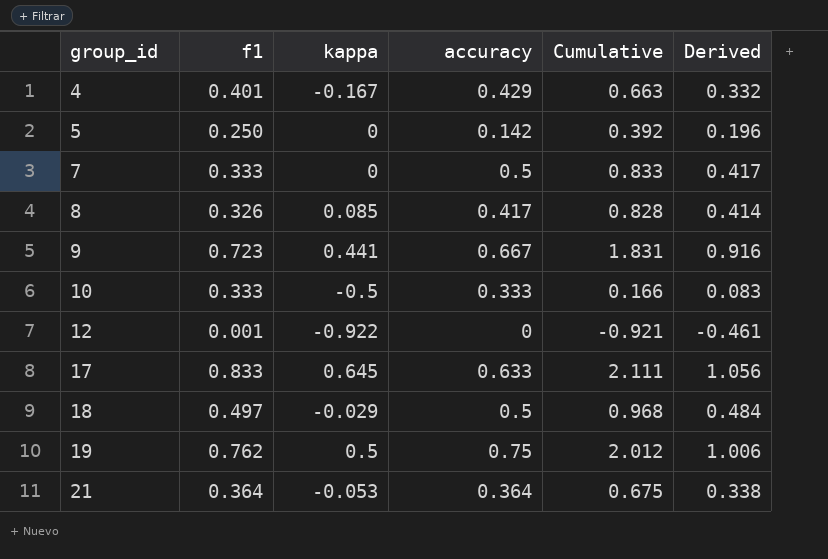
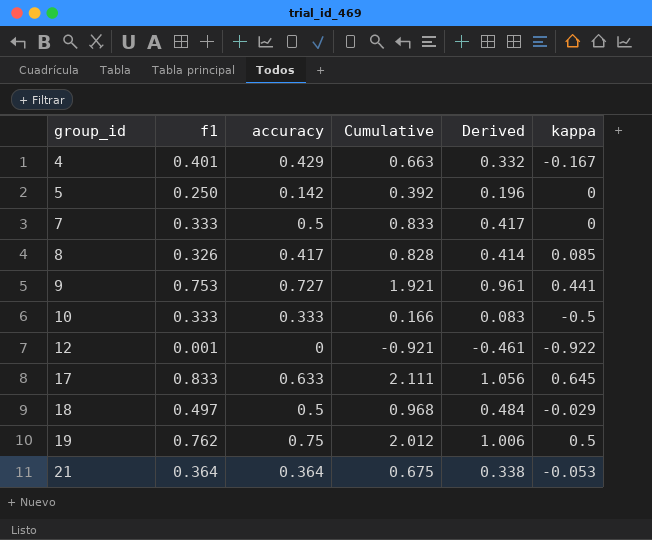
column kappa | position: 3 -> 6
9 | f1: 0.723 -> 0.753
9 | accuracy: 0.667 -> 0.727
9 | Cumulative: 1.831 -> 1.921
9 | Derived: 0.916 -> 0.961

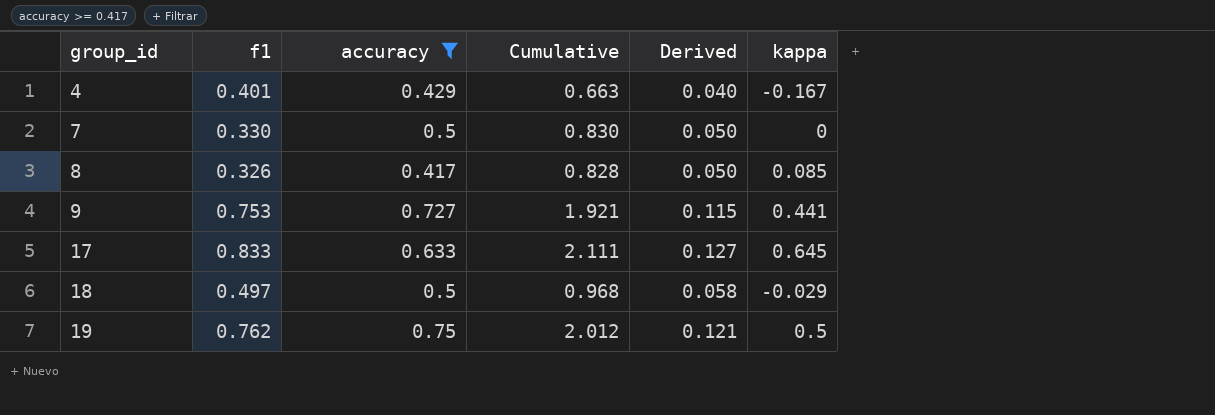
filter: none -> accuracy >= 0.417
column Derived | formula: [Cumulative] * 0.5 -> [Cumulative] * 0.06
7 | f1: 0.333 -> 0.330
7 | Cumulative: 0.833 -> 0.830

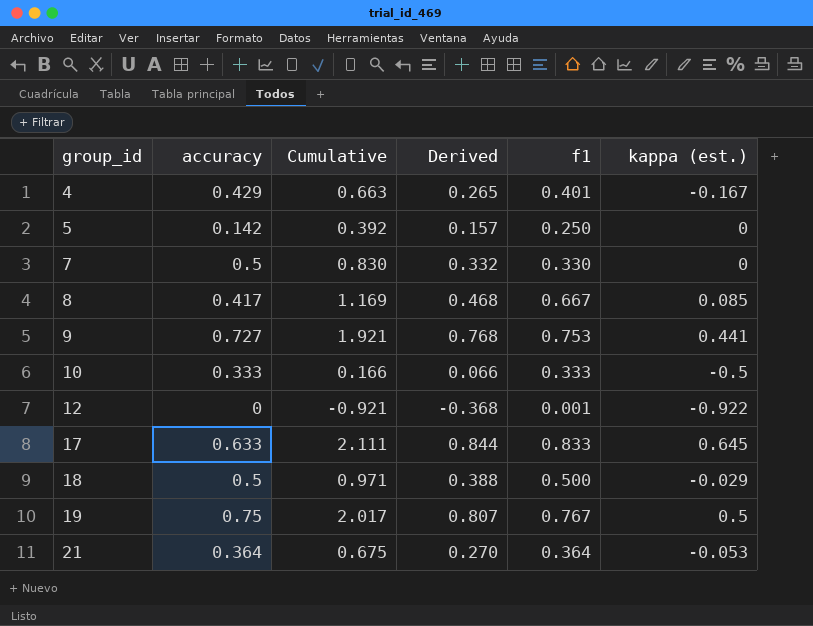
filter: accuracy >= 0.417 -> none
column Derived | formula: [Cumulative] * 0.06 -> [Cumulative] * 0.4
column f1 | position: 2 -> 5
column name: kappa -> kappa (est.)
8 | Cumulative: 0.828 -> 1.169
8 | f1: 0.326 -> 0.667
18 | Cumulative: 0.968 -> 0.971
18 | f1: 0.497 -> 0.500
19 | Cumulative: 2.012 -> 2.017
19 | f1: 0.762 -> 0.767

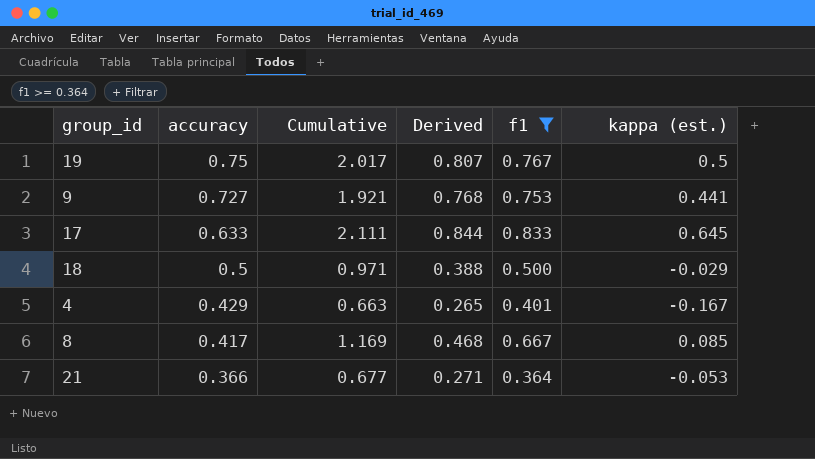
filter: none -> f1 >= 0.364
row order: group_id ascending -> accuracy descending
21 | accuracy: 0.364 -> 0.366
21 | Cumulative: 0.675 -> 0.677
21 | Derived: 0.270 -> 0.271

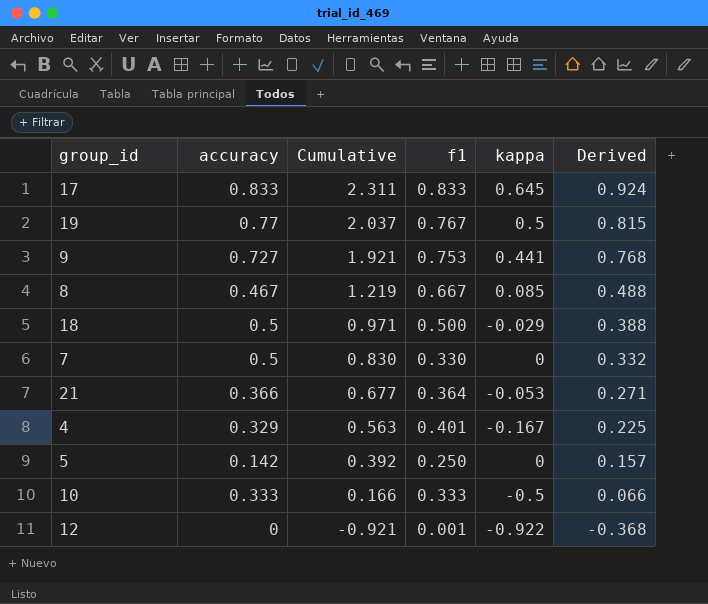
filter: f1 >= 0.364 -> none
row order: accuracy descending -> Cumulative descending
column name: kappa (est.) -> kappa
column Derived | position: 4 -> 6
17 | accuracy: 0.633 -> 0.833
17 | Cumulative: 2.111 -> 2.311
17 | Derived: 0.844 -> 0.924
19 | accuracy: 0.75 -> 0.77
19 | Cumulative: 2.017 -> 2.037
19 | Derived: 0.807 -> 0.815
8 | accuracy: 0.417 -> 0.467
8 | Cumulative: 1.169 -> 1.219
8 | Derived: 0.468 -> 0.488
4 | accuracy: 0.429 -> 0.329
4 | Cumulative: 0.663 -> 0.563
4 | Derived: 0.265 -> 0.225

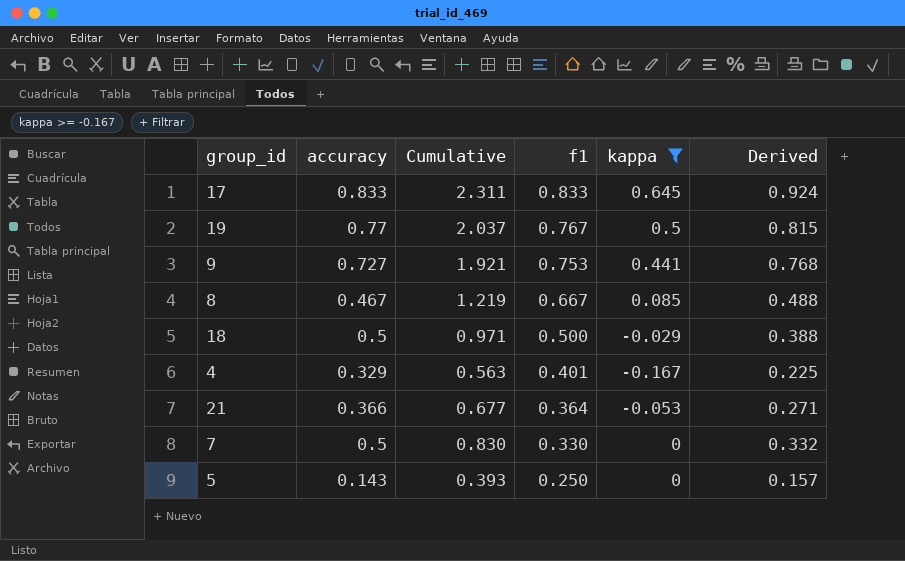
filter: none -> kappa >= -0.167
row order: Cumulative descending -> f1 descending
5 | accuracy: 0.142 -> 0.143
5 | Cumulative: 0.392 -> 0.393

